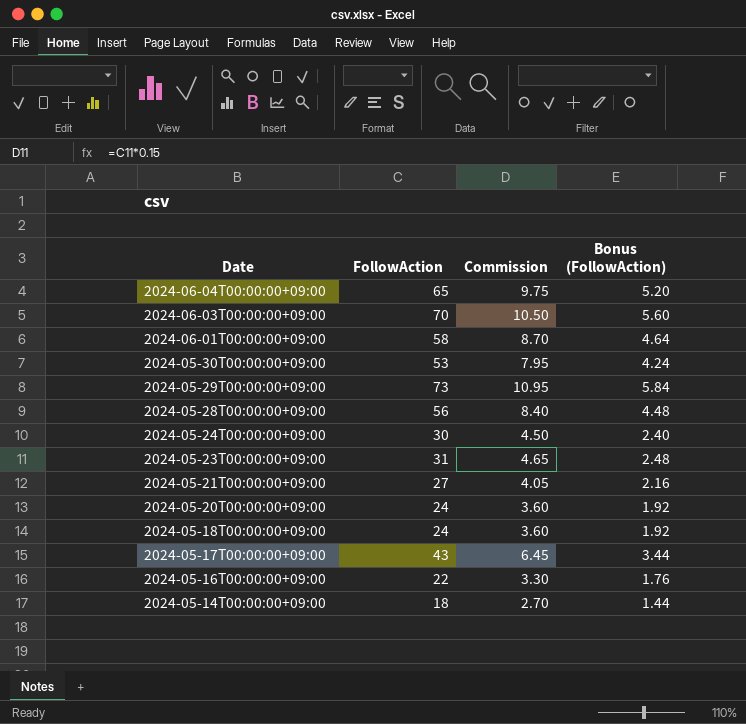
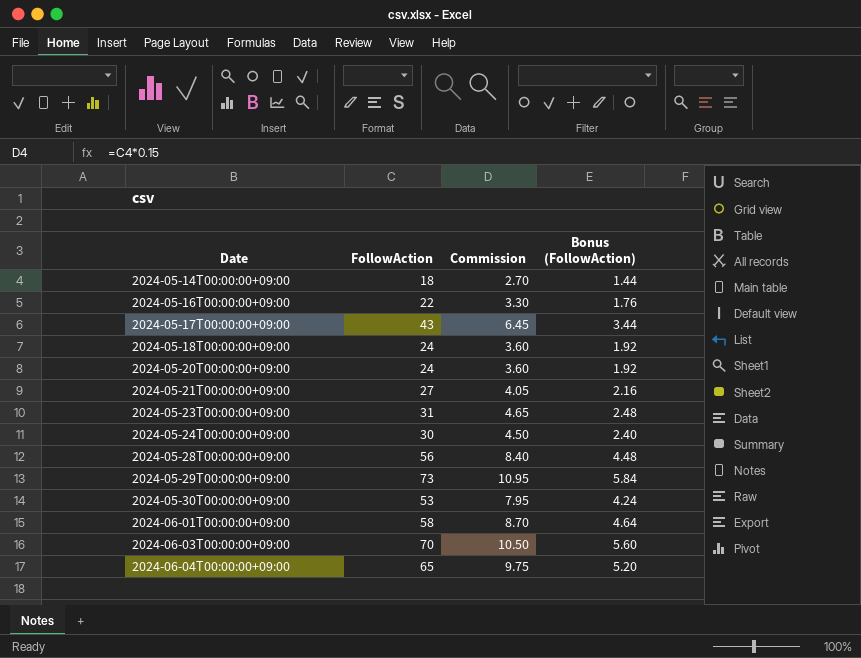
row order: Date descending -> Date ascending

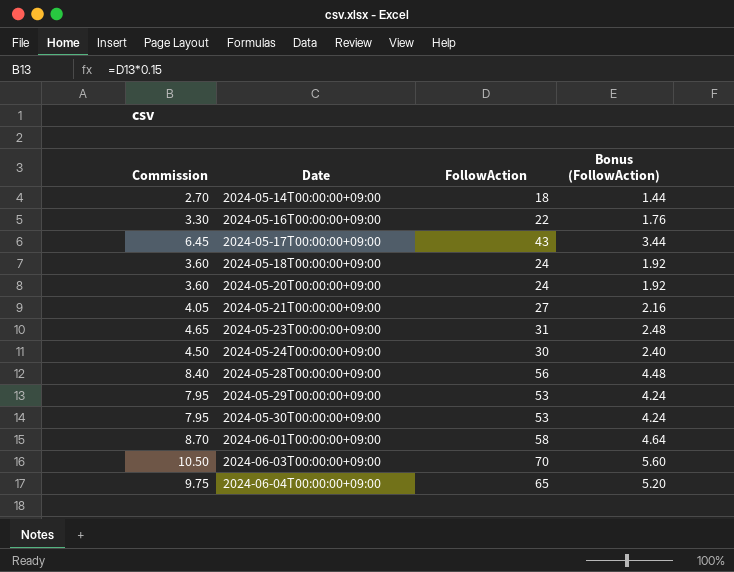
column Commission | position: 3 -> 1
2024-05-29T00:00:00+09:00 | Commission: 10.95 -> 7.95
2024-05-29T00:00:00+09:00 | FollowAction: 73 -> 53
2024-05-29T00:00:00+09:00 | Bonus (FollowAction): 5.84 -> 4.24

